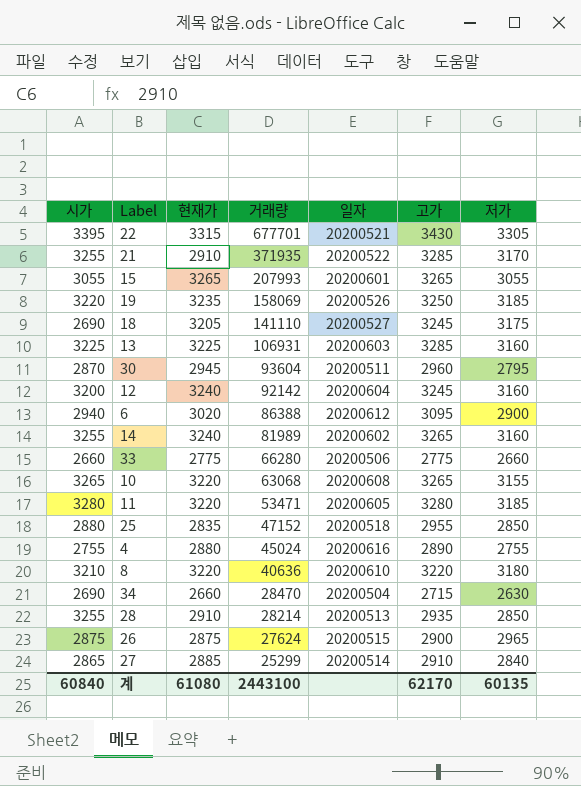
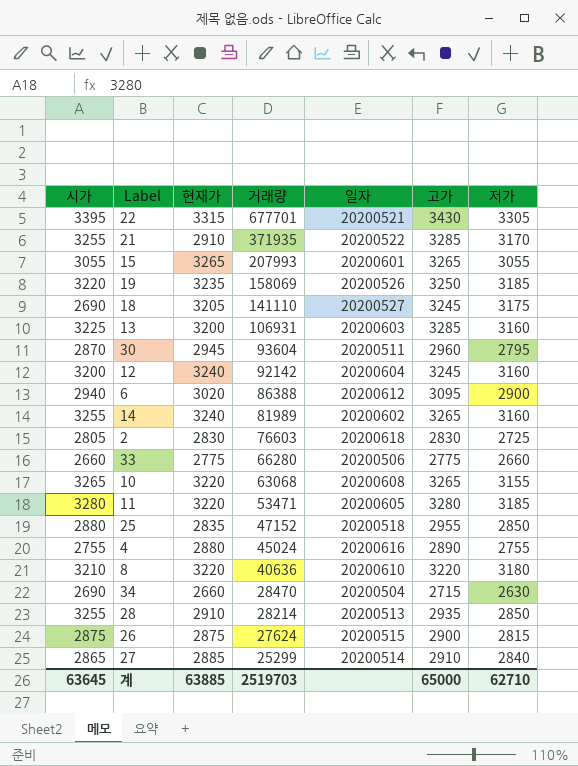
13 | 현재가: 3225 -> 3200
row 2: none -> 2805 | 2830 | 76603 | 20200618 | 2830 | 2725
26 | 저가: 2965 -> 2815
계 | 시가: 60840 -> 63645
계 | 현재가: 61080 -> 63885
계 | 거래량: 2443100 -> 2519703
계 | 고가: 62170 -> 65000
계 | 저가: 60135 -> 62710

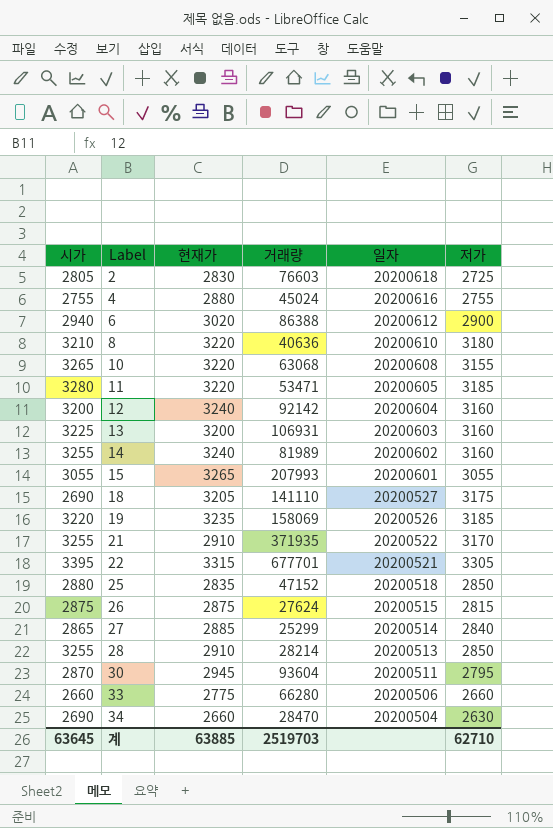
row order: 거래량 descending -> Label ascending
column 고가 | position: 6 -> none

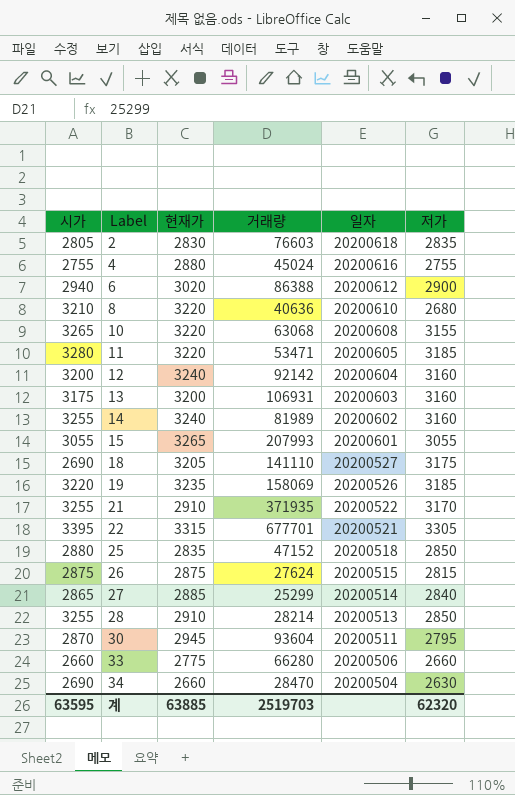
2 | 저가: 2725 -> 2835
8 | 저가: 3180 -> 2680
13 | 시가: 3225 -> 3175
계 | 시가: 63645 -> 63595
계 | 저가: 62710 -> 62320

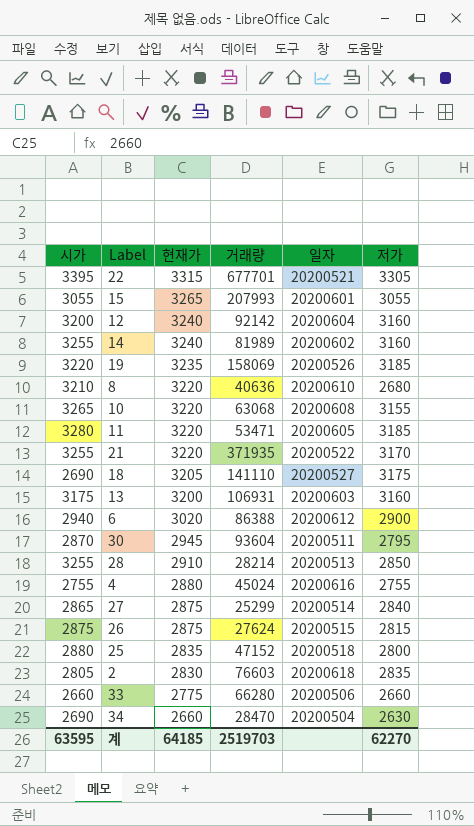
row order: Label ascending -> 현재가 descending
21 | 현재가: 2910 -> 3220
27 | 현재가: 2885 -> 2875
25 | 저가: 2850 -> 2800
계 | 현재가: 63885 -> 64185
계 | 저가: 62320 -> 62270

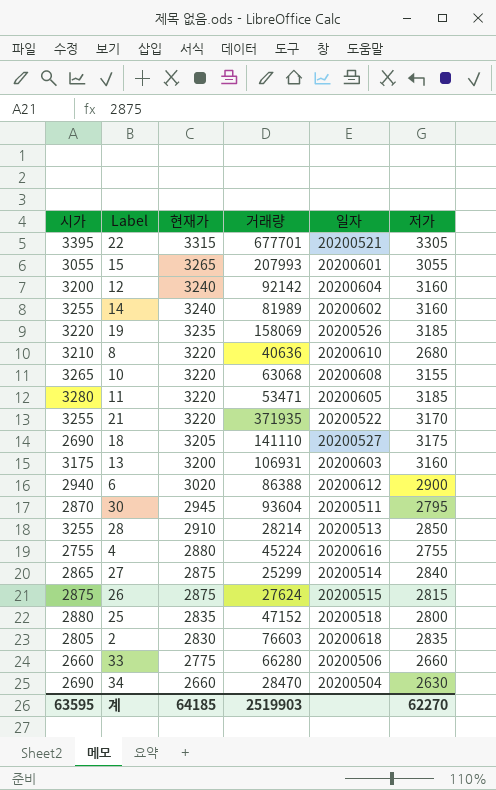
4 | 거래량: 45024 -> 45224
계 | 거래량: 2519703 -> 2519903

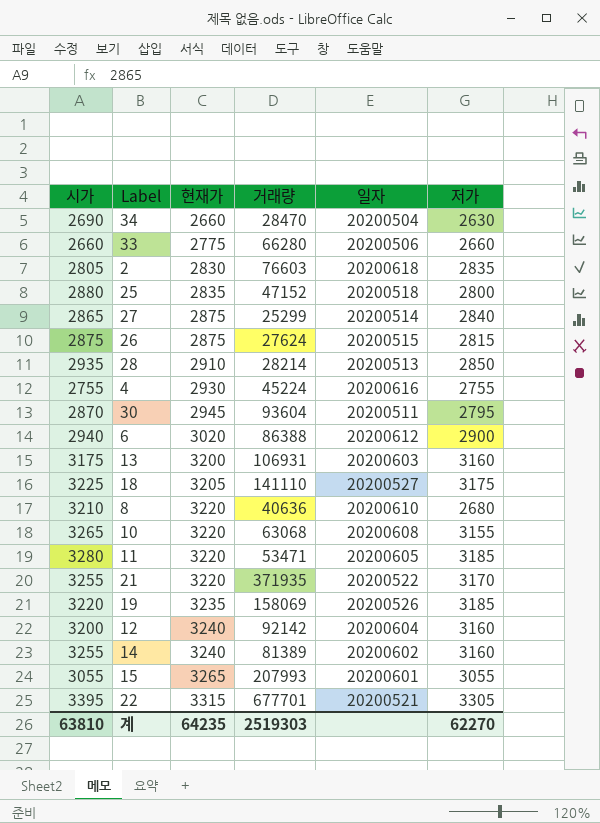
row order: 현재가 descending -> 현재가 ascending
28 | 시가: 3255 -> 2935
4 | 현재가: 2880 -> 2930
18 | 시가: 2690 -> 3225
14 | 거래량: 81989 -> 81389
계 | 시가: 63595 -> 63810
계 | 현재가: 64185 -> 64235
계 | 거래량: 2519903 -> 2519303

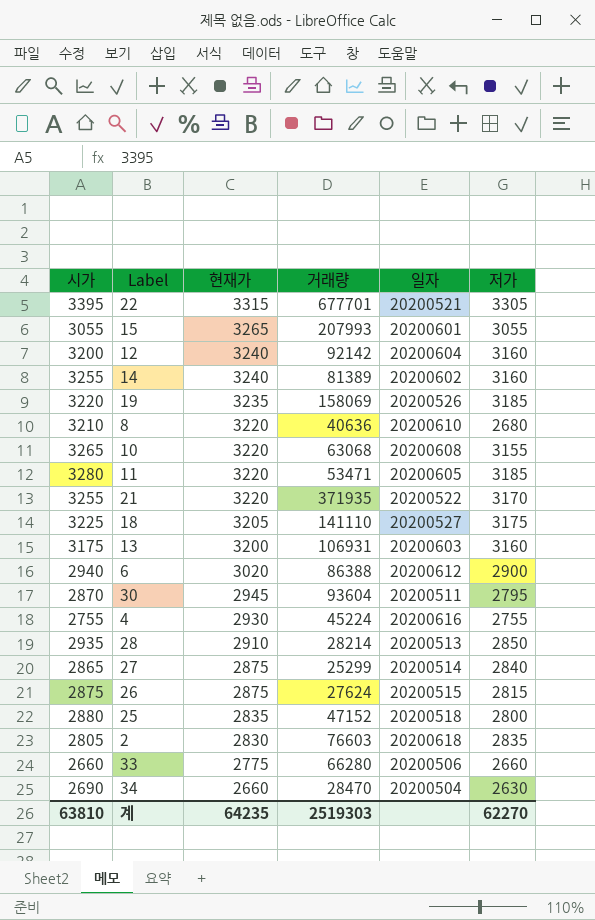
row order: 현재가 ascending -> 현재가 descending

